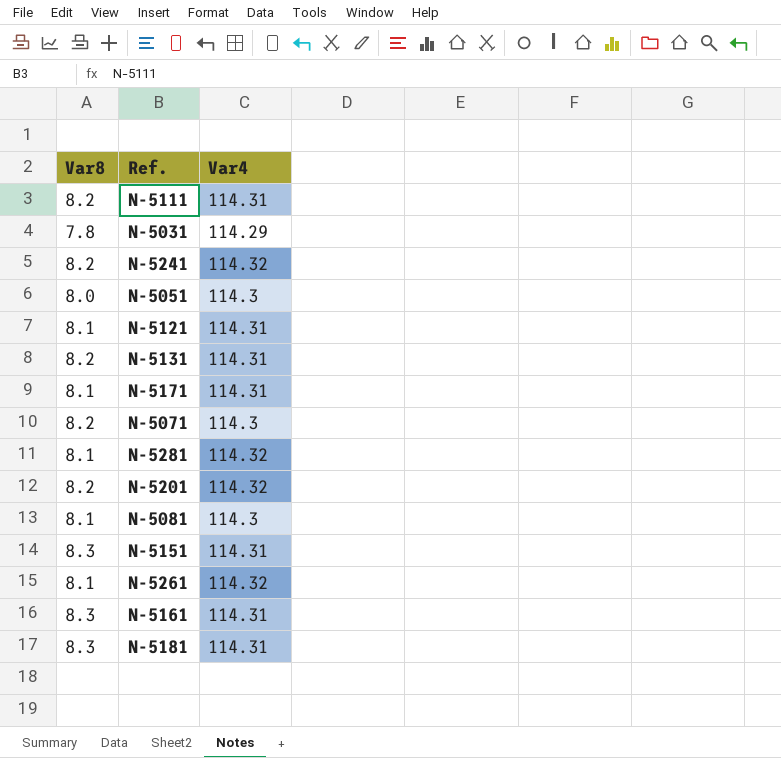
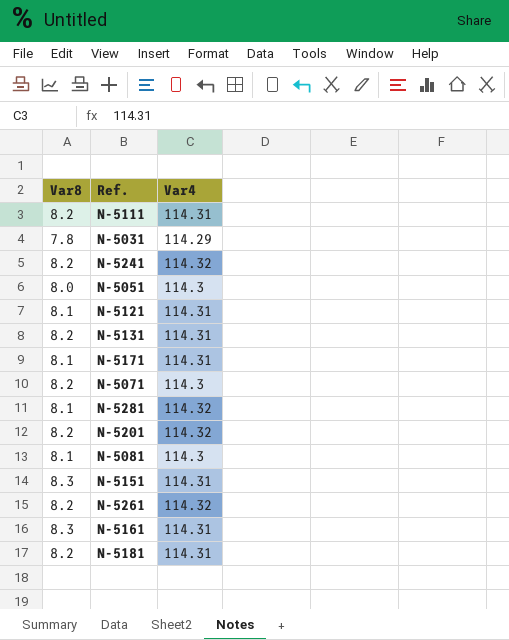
N-5261 | Var8: 8.1 -> 8.2
N-5181 | Var8: 8.3 -> 8.2

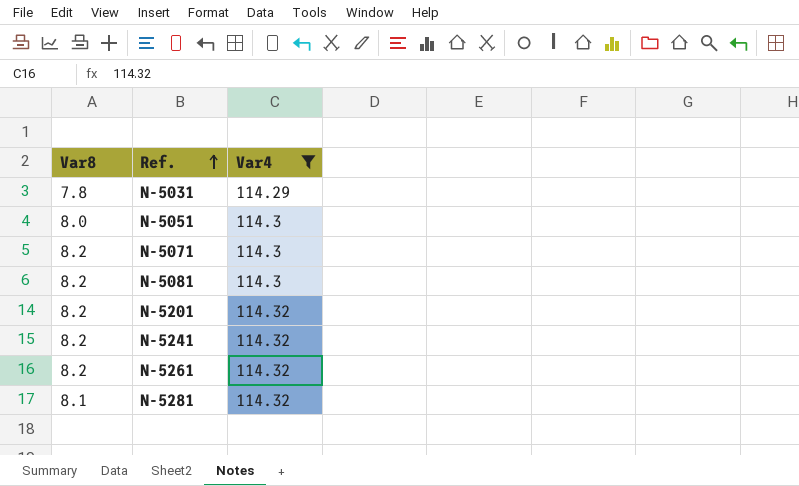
filter: none -> Var4 != 114.31
row order: none -> Ref. ascending
N-5081 | Var8: 8.1 -> 8.2

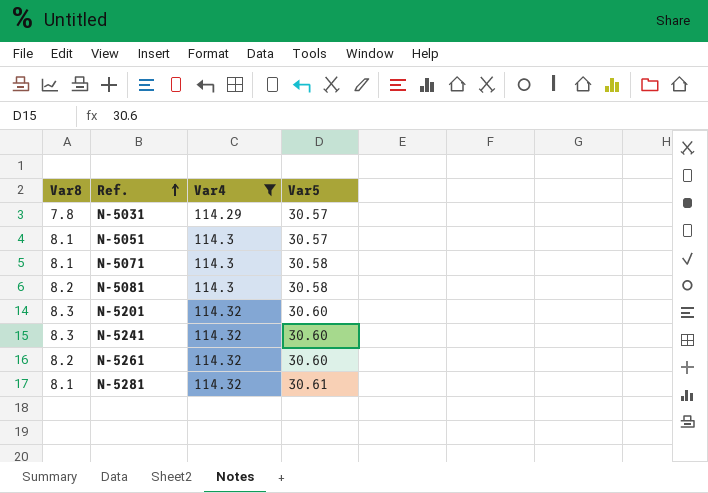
column Var5 | position: none -> 4
N-5051 | Var8: 8.0 -> 8.1
N-5071 | Var8: 8.2 -> 8.1
N-5201 | Var8: 8.2 -> 8.3
N-5241 | Var8: 8.2 -> 8.3

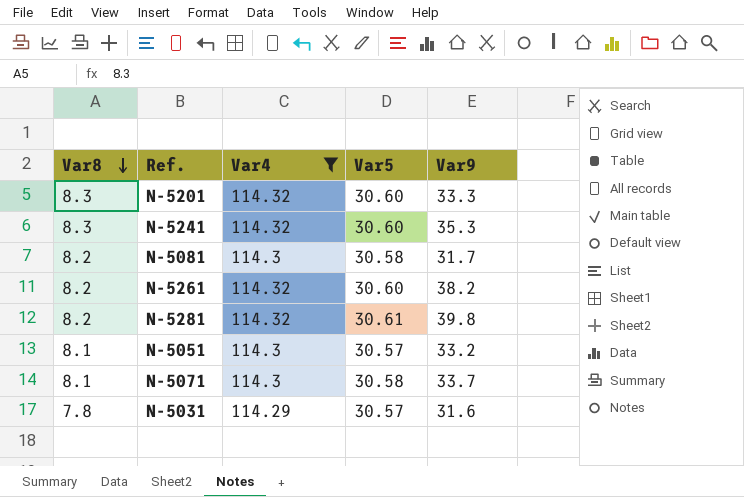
row order: Ref. ascending -> Var8 descending
column Var9 | position: none -> 5
N-5281 | Var8: 8.1 -> 8.2

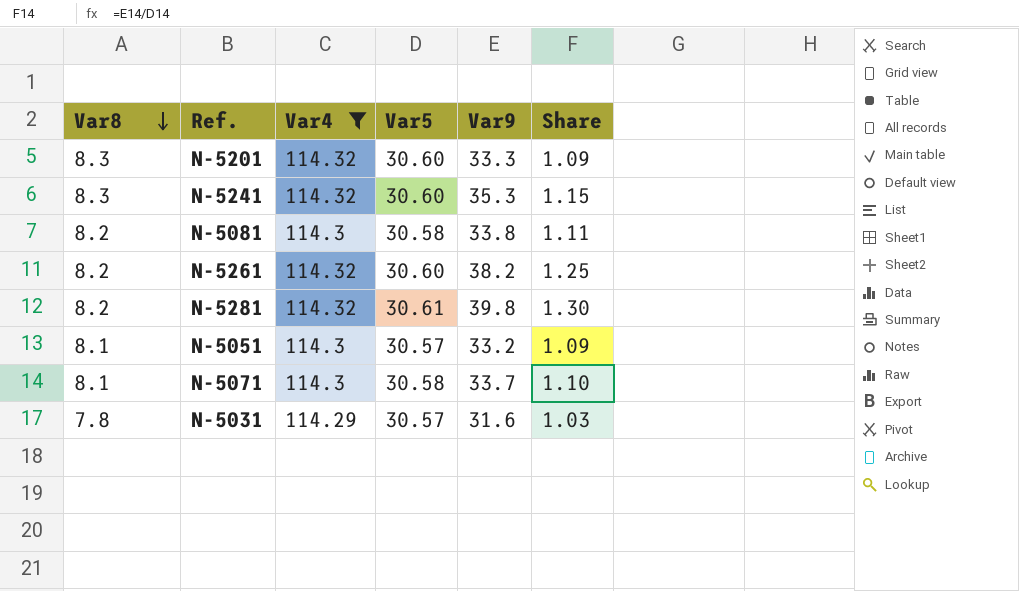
column Share | formula: none -> [Var9] / [Var5]
N-5081 | Var9: 31.7 -> 33.8

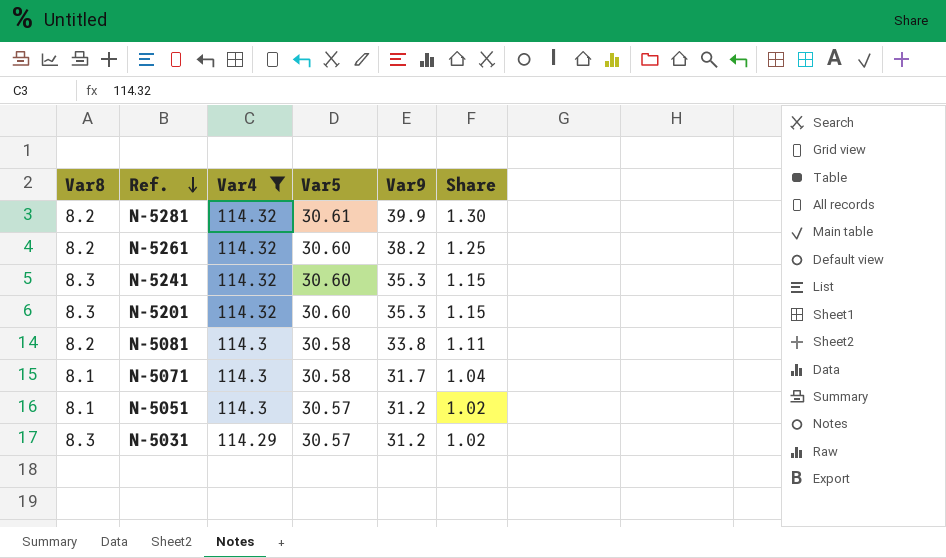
row order: Var8 descending -> Ref. descending
N-5281 | Var9: 39.8 -> 39.9
N-5201 | Var9: 33.3 -> 35.3
N-5201 | Share: 1.09 -> 1.15
N-5071 | Var9: 33.7 -> 31.7
N-5071 | Share: 1.10 -> 1.04
N-5051 | Var9: 33.2 -> 31.2
N-5051 | Share: 1.09 -> 1.02
N-5031 | Var8: 7.8 -> 8.3
N-5031 | Var9: 31.6 -> 31.2
N-5031 | Share: 1.03 -> 1.02

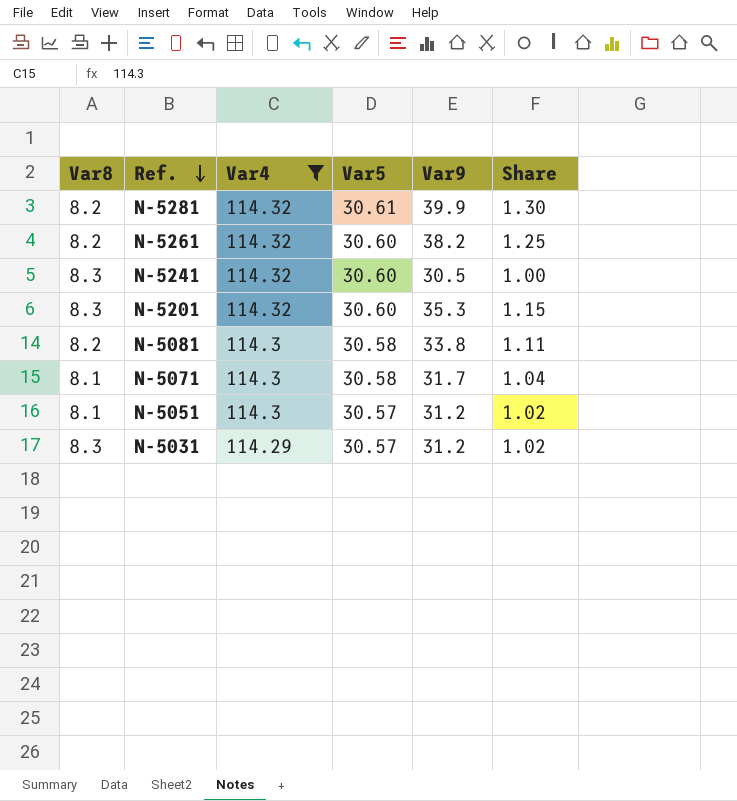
N-5241 | Var9: 35.3 -> 30.5
N-5241 | Share: 1.15 -> 1.00

